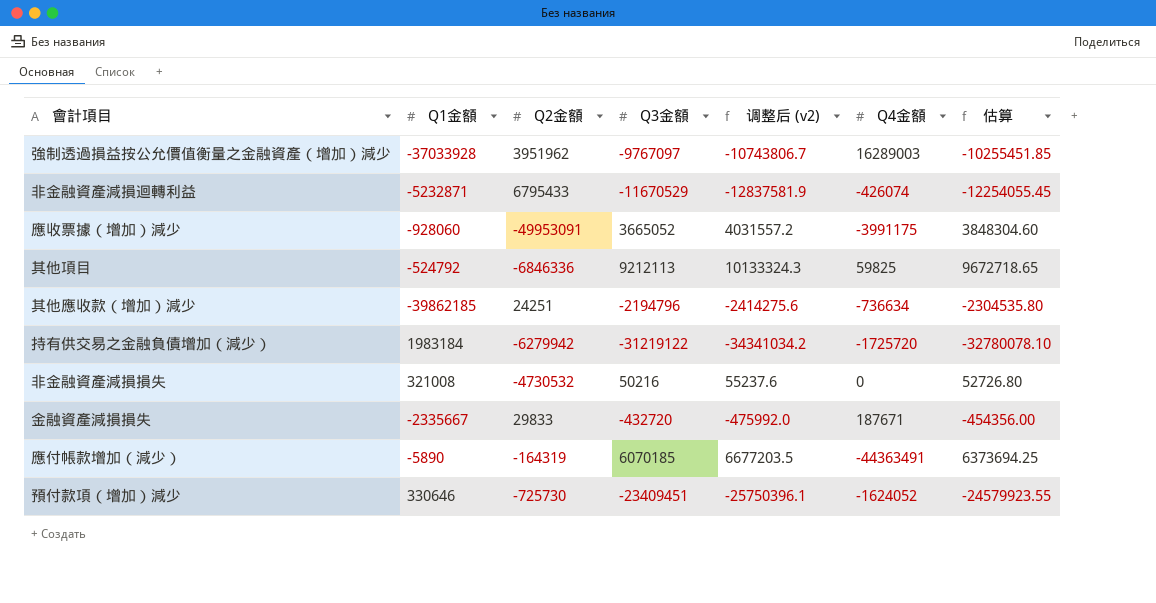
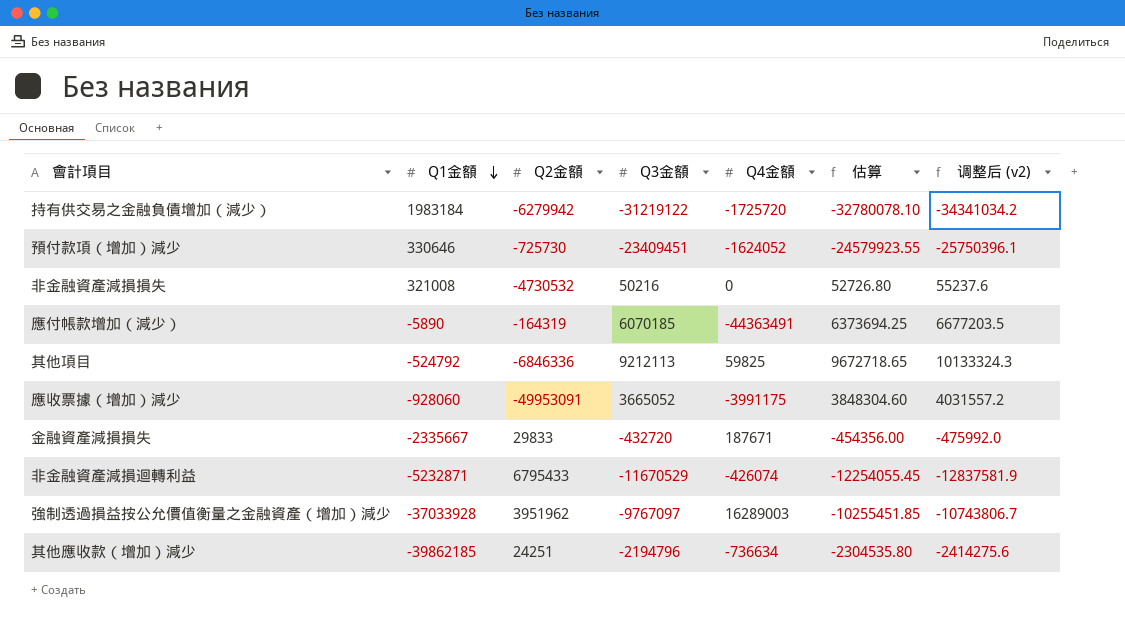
row order: none -> Q1金額 descending
column 调整后 (v2) | position: 5 -> 7

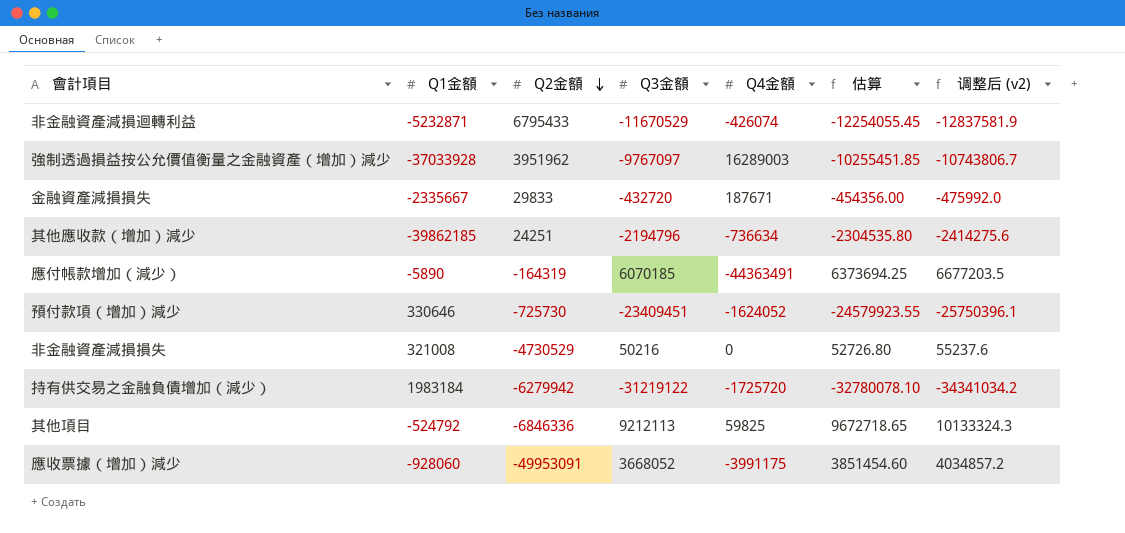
row order: Q1金額 descending -> Q2金額 descending
非金融資產減損損失 | Q2金額: -4730532 -> -4730529
應收票據（增加）減少 | Q3金額: 3665052 -> 3668052
應收票據（增加）減少 | 估算: 3848304.60 -> 3851454.60
應收票據（增加）減少 | 调整后 (v2): 4031557.2 -> 4034857.2

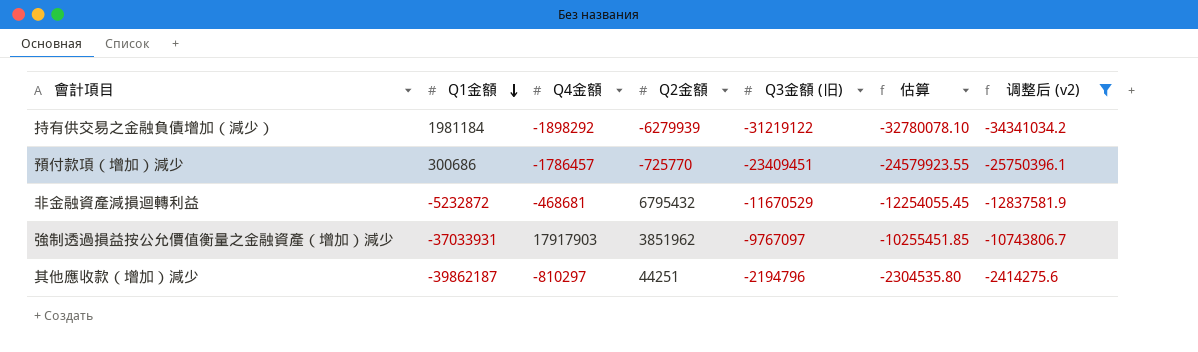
filter: none -> 调整后 (v2) <= -2414275.6
row order: Q2金額 descending -> Q1金額 descending
column Q4金額 | position: 5 -> 3
column name: Q3金額 -> Q3金額 (旧)
持有供交易之金融負債增加（減少） | Q1金額: 1983184 -> 1981184
持有供交易之金融負債增加（減少） | Q4金額: -1725720 -> -1898292
持有供交易之金融負債增加（減少） | Q2金額: -6279942 -> -6279939
預付款項（增加）減少 | Q1金額: 330646 -> 300686
預付款項（增加）減少 | Q4金額: -1624052 -> -1786457
預付款項（增加）減少 | Q2金額: -725730 -> -725770
非金融資產減損迴轉利益 | Q1金額: -5232871 -> -5232872
非金融資產減損迴轉利益 | Q4金額: -426074 -> -468681
非金融資產減損迴轉利益 | Q2金額: 6795433 -> 6795432
強制透過損益按公允價值衡量之金融資產（增加）減少 | Q1金額: -37033928 -> -37033931
強制透過損益按公允價值衡量之金融資產（增加）減少 | Q4金額: 16289003 -> 17917903
強制透過損益按公允價值衡量之金融資產（增加）減少 | Q2金額: 3951962 -> 3851962
其他應收款（增加）減少 | Q1金額: -39862185 -> -39862187
其他應收款（增加）減少 | Q4金額: -736634 -> -810297
其他應收款（增加）減少 | Q2金額: 24251 -> 44251

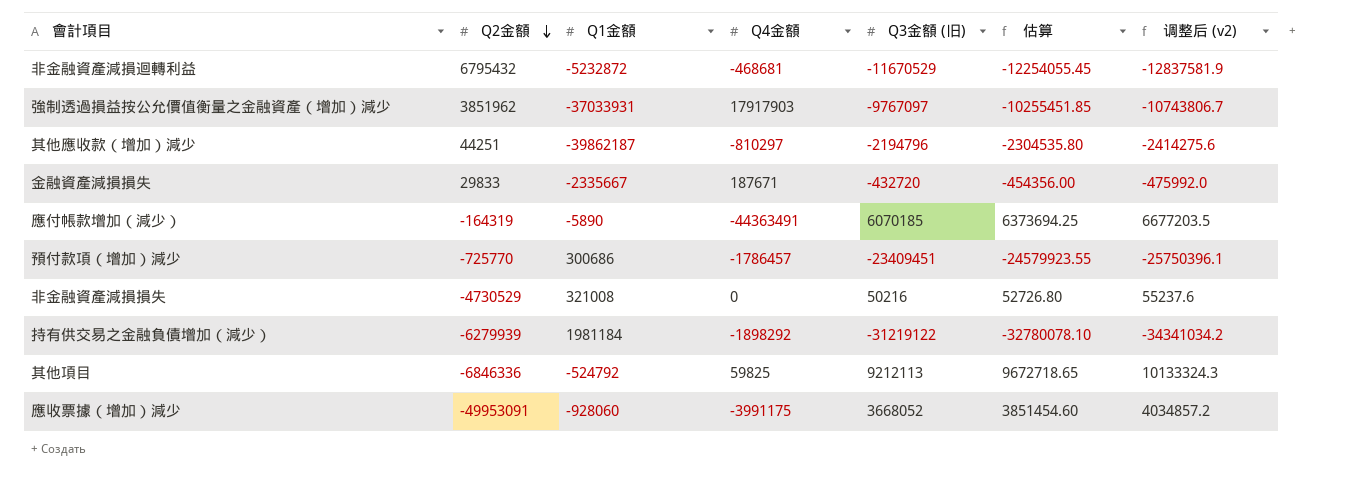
filter: 调整后 (v2) <= -2414275.6 -> none
row order: Q1金額 descending -> Q2金額 descending
column Q2金額 | position: 4 -> 2

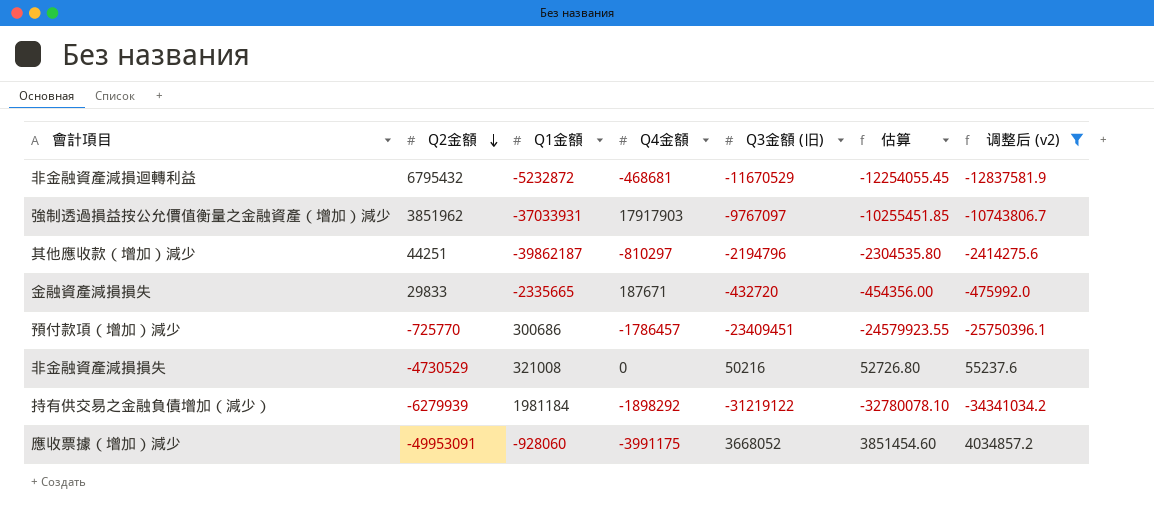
filter: none -> 调整后 (v2) <= 4034857.2
金融資產減損損失 | Q1金額: -2335667 -> -2335665

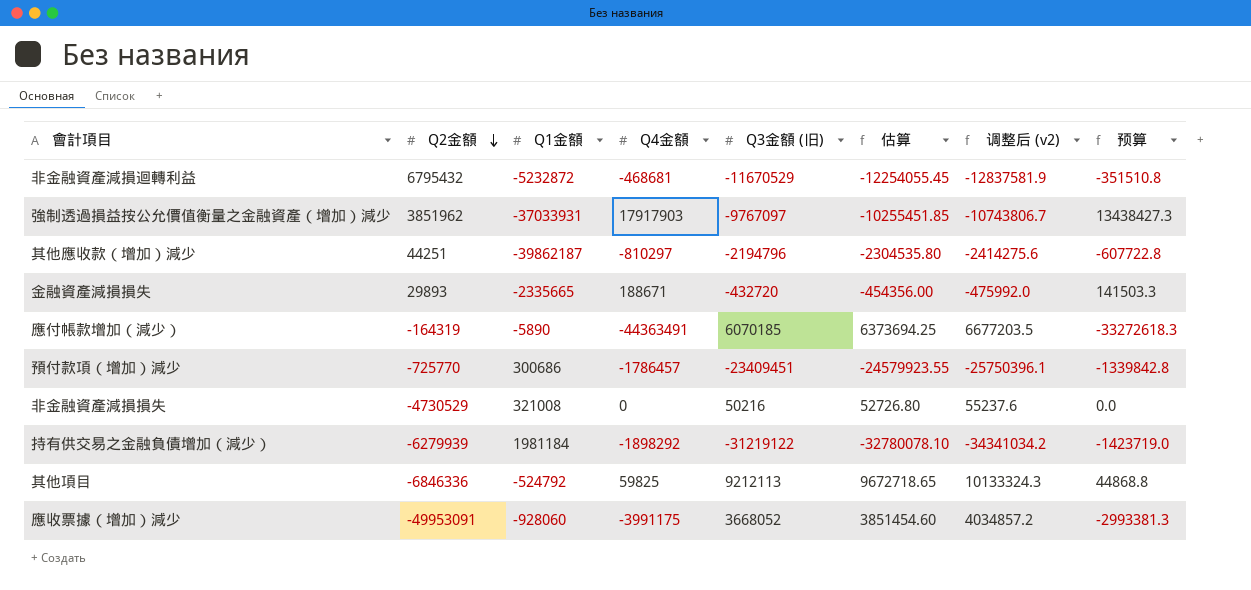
filter: 调整后 (v2) <= 4034857.2 -> none
column 预算 | formula: none -> [Q4金額] * 0.75
金融資產減損損失 | Q2金額: 29833 -> 29893
金融資產減損損失 | Q4金額: 187671 -> 188671

